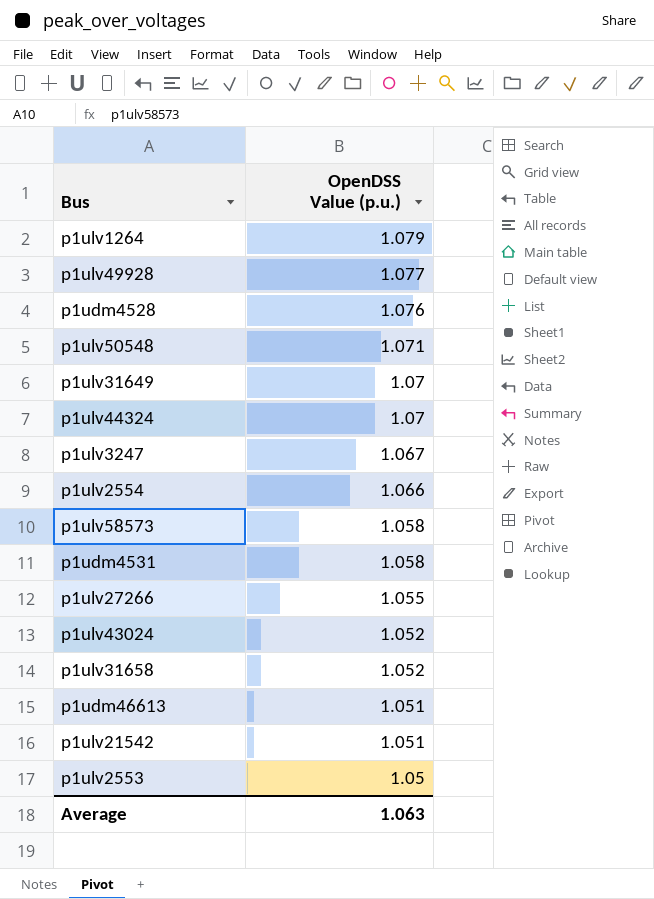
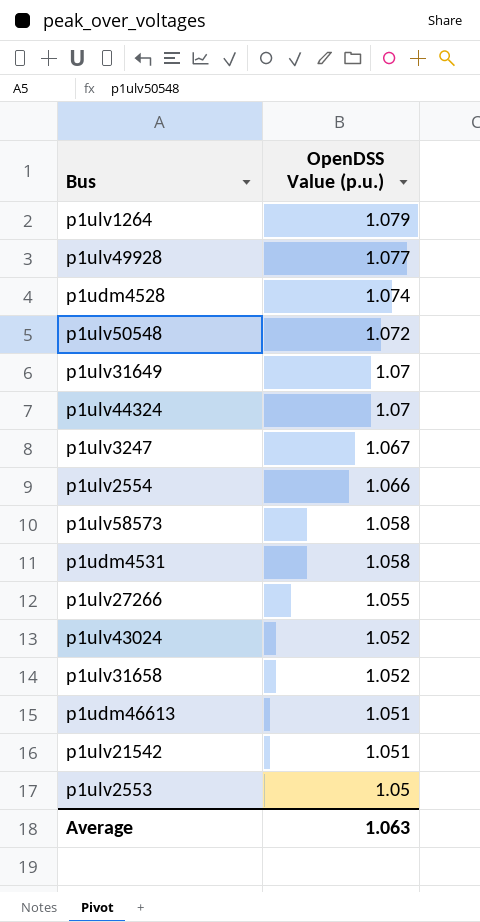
p1udm4528 | OpenDSS Value (p.u.): 1.076 -> 1.074
p1ulv50548 | OpenDSS Value (p.u.): 1.071 -> 1.072

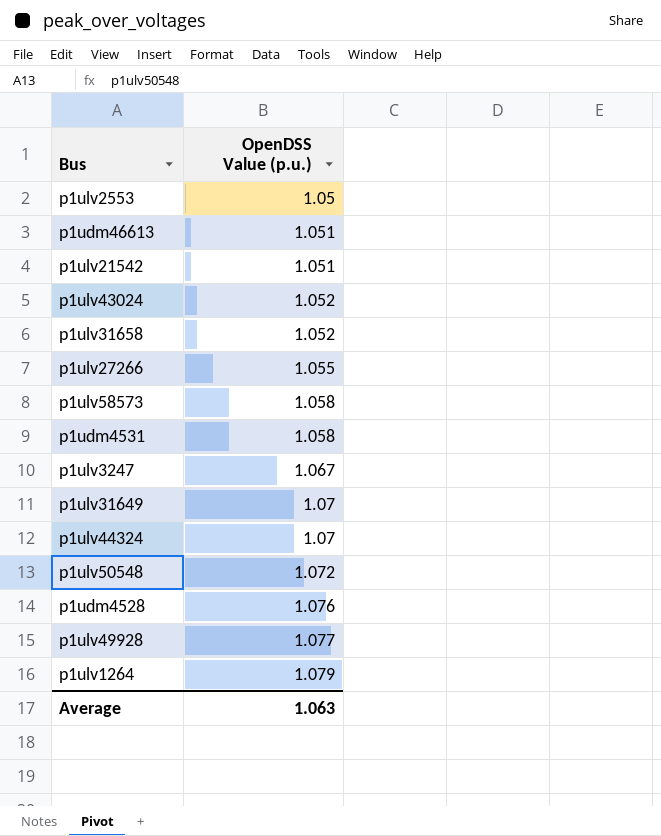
row order: OpenDSS Value (p.u.) descending -> OpenDSS Value (p.u.) ascending
row p1ulv2554: 1.066 -> none
p1udm4528 | OpenDSS Value (p.u.): 1.074 -> 1.076

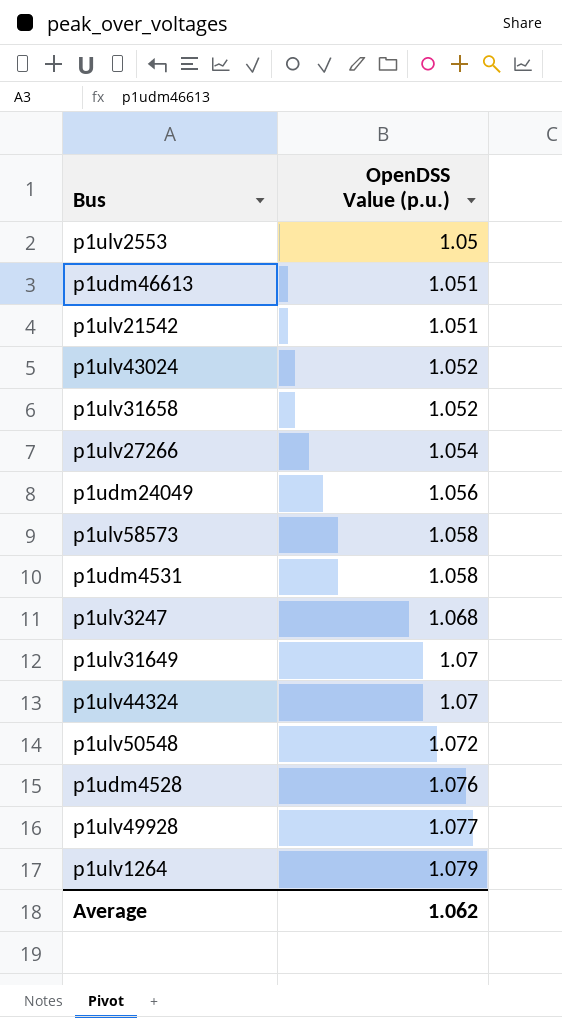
p1ulv27266 | OpenDSS Value (p.u.): 1.055 -> 1.054
row p1udm24049: none -> 1.056
p1ulv3247 | OpenDSS Value (p.u.): 1.067 -> 1.068
Average | OpenDSS Value (p.u.): 1.063 -> 1.062

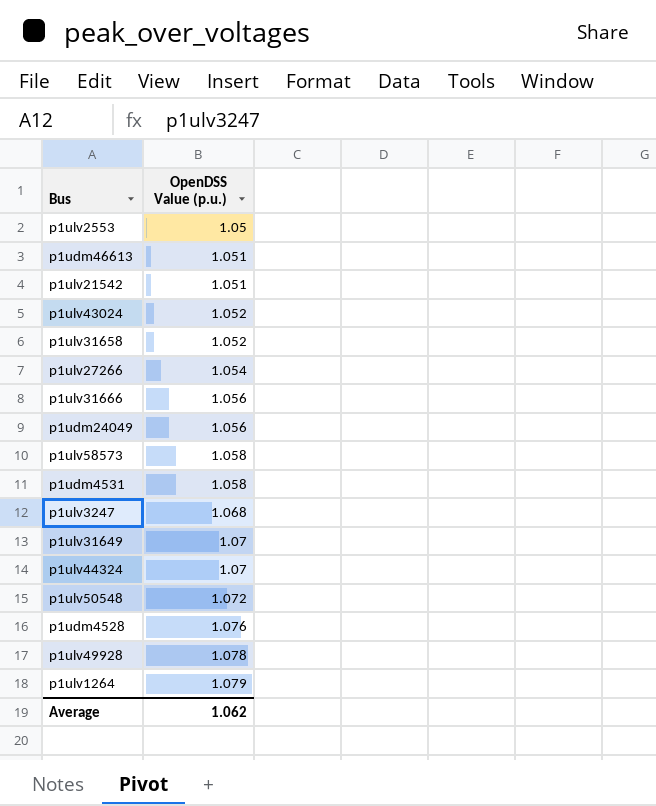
row p1ulv31666: none -> 1.056
p1ulv49928 | OpenDSS Value (p.u.): 1.077 -> 1.078

